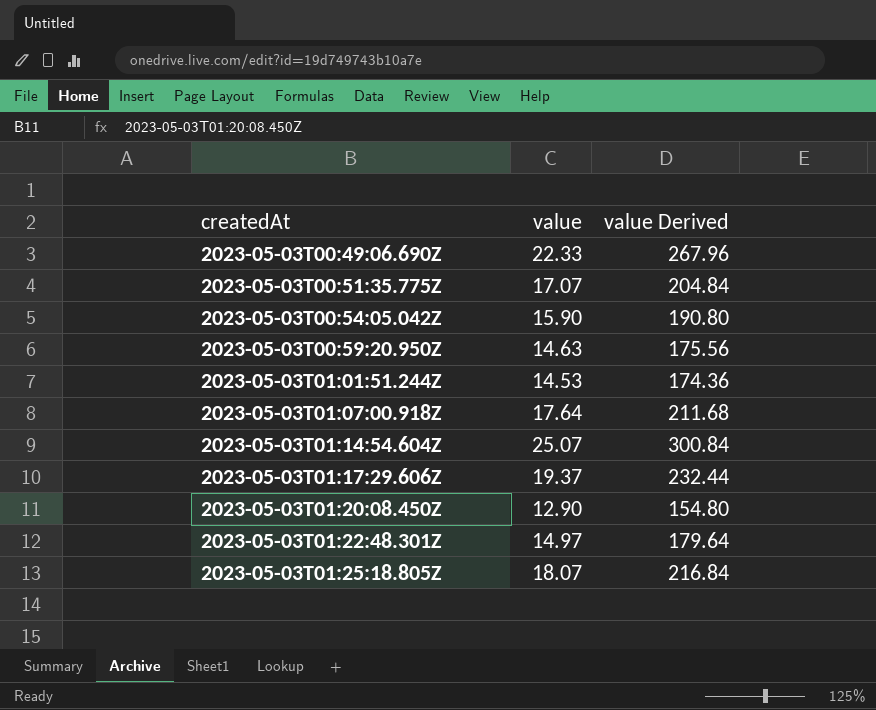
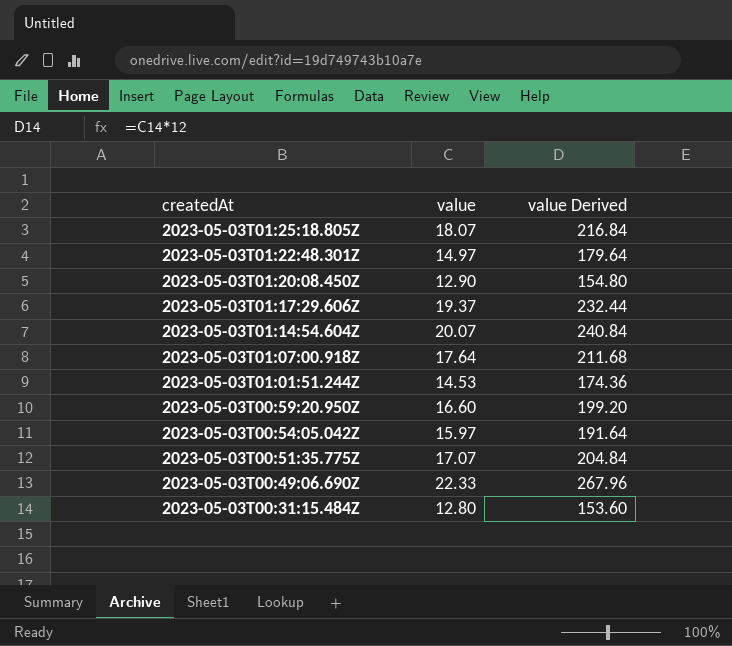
row order: createdAt ascending -> createdAt descending
2023-05-03T01:14:54.604Z | value: 25.07 -> 20.07
2023-05-03T01:14:54.604Z | value Derived: 300.84 -> 240.84
2023-05-03T00:59:20.950Z | value: 14.63 -> 16.60
2023-05-03T00:59:20.950Z | value Derived: 175.56 -> 199.20
2023-05-03T00:54:05.042Z | value: 15.90 -> 15.97
2023-05-03T00:54:05.042Z | value Derived: 190.80 -> 191.64
row 2023-05-03T00:31:15.484Z: none -> 12.80 | 153.60

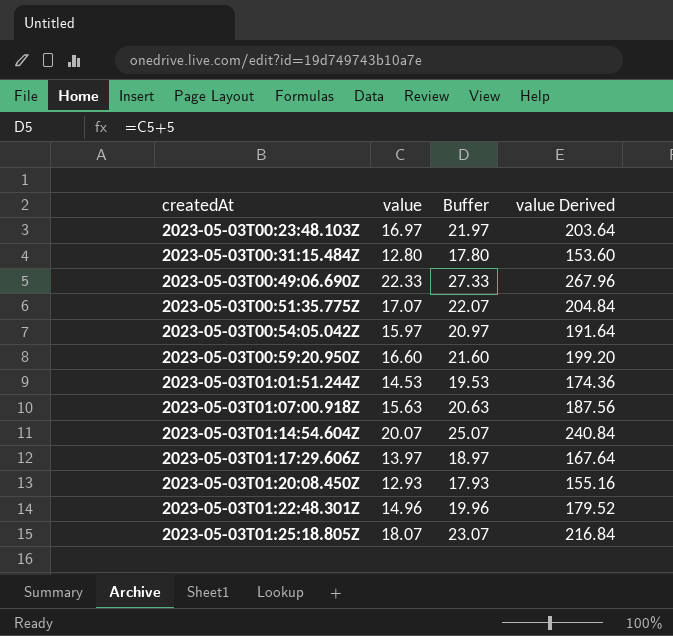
row order: createdAt descending -> createdAt ascending
column Buffer | formula: none -> [value] + 5
row 2023-05-03T00:23:48.103Z: none -> 16.97 | 21.97 | 203.64
2023-05-03T01:07:00.918Z | value: 17.64 -> 15.63
2023-05-03T01:07:00.918Z | value Derived: 211.68 -> 187.56
2023-05-03T01:17:29.606Z | value: 19.37 -> 13.97
2023-05-03T01:17:29.606Z | value Derived: 232.44 -> 167.64
2023-05-03T01:20:08.450Z | value: 12.90 -> 12.93
2023-05-03T01:20:08.450Z | value Derived: 154.80 -> 155.16
2023-05-03T01:22:48.301Z | value: 14.97 -> 14.96
2023-05-03T01:22:48.301Z | value Derived: 179.64 -> 179.52

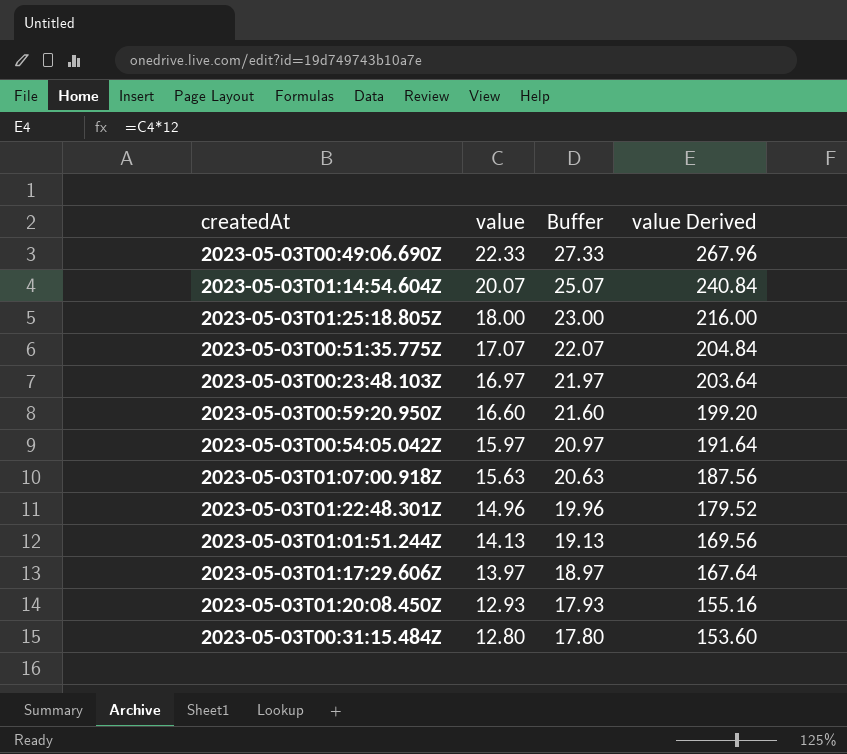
row order: createdAt ascending -> value descending
2023-05-03T01:25:18.805Z | value: 18.07 -> 18.00
2023-05-03T01:25:18.805Z | Buffer: 23.07 -> 23.00
2023-05-03T01:25:18.805Z | value Derived: 216.84 -> 216.00
2023-05-03T01:01:51.244Z | value: 14.53 -> 14.13
2023-05-03T01:01:51.244Z | Buffer: 19.53 -> 19.13
2023-05-03T01:01:51.244Z | value Derived: 174.36 -> 169.56

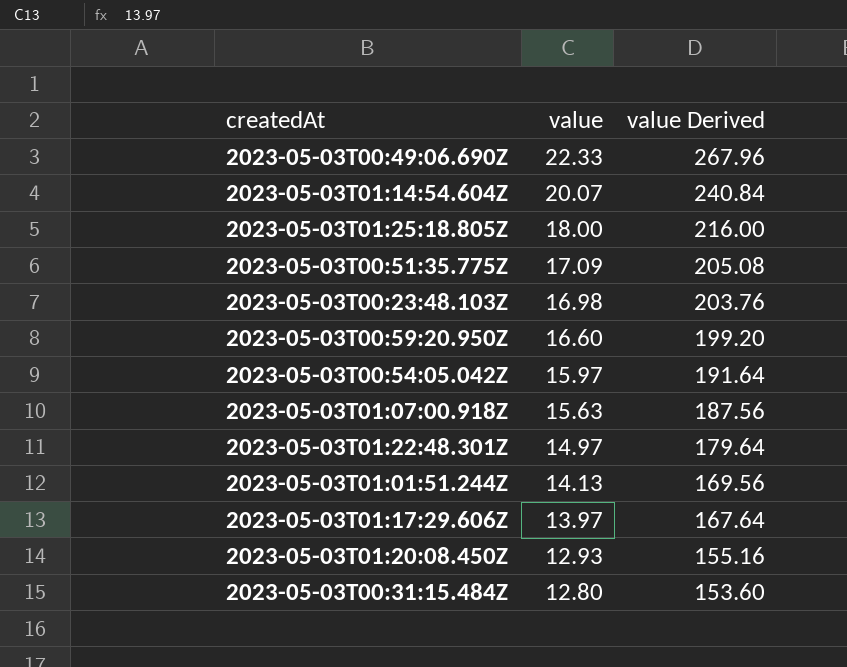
column Buffer | formula: [value] + 5 -> none
2023-05-03T00:51:35.775Z | value: 17.07 -> 17.09
2023-05-03T00:51:35.775Z | value Derived: 204.84 -> 205.08
2023-05-03T00:23:48.103Z | value: 16.97 -> 16.98
2023-05-03T00:23:48.103Z | value Derived: 203.64 -> 203.76
2023-05-03T01:22:48.301Z | value: 14.96 -> 14.97
2023-05-03T01:22:48.301Z | value Derived: 179.52 -> 179.64

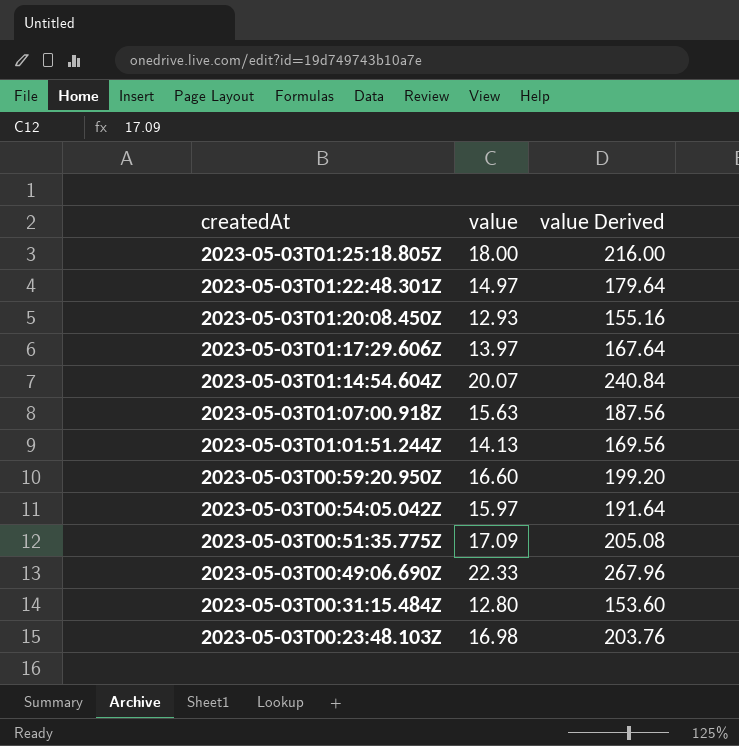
row order: value descending -> createdAt descending

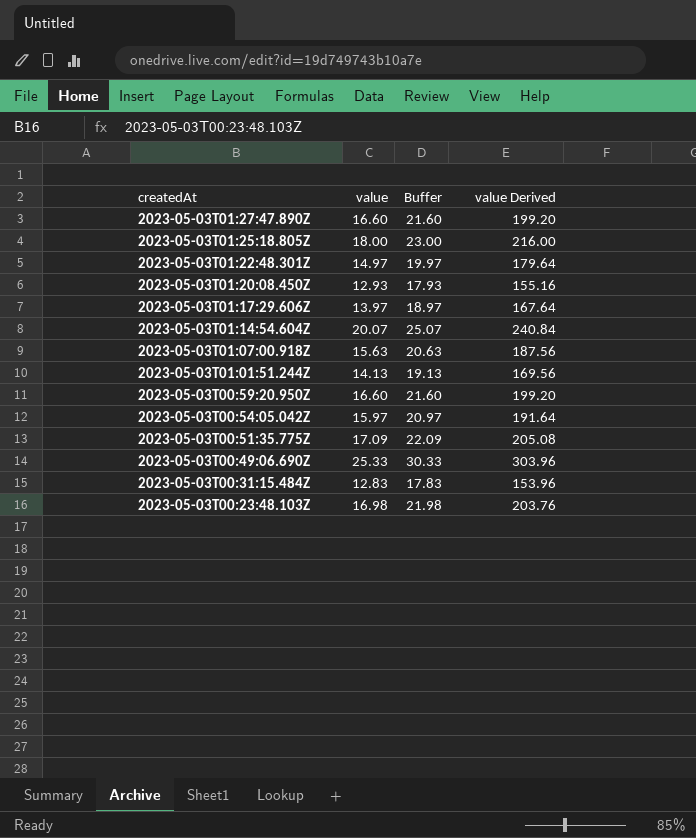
column Buffer | formula: none -> [value] + 5
row 2023-05-03T01:27:47.890Z: none -> 16.60 | 21.60 | 199.20
2023-05-03T00:49:06.690Z | value: 22.33 -> 25.33
2023-05-03T00:49:06.690Z | value Derived: 267.96 -> 303.96
2023-05-03T00:31:15.484Z | value: 12.80 -> 12.83
2023-05-03T00:31:15.484Z | value Derived: 153.60 -> 153.96

